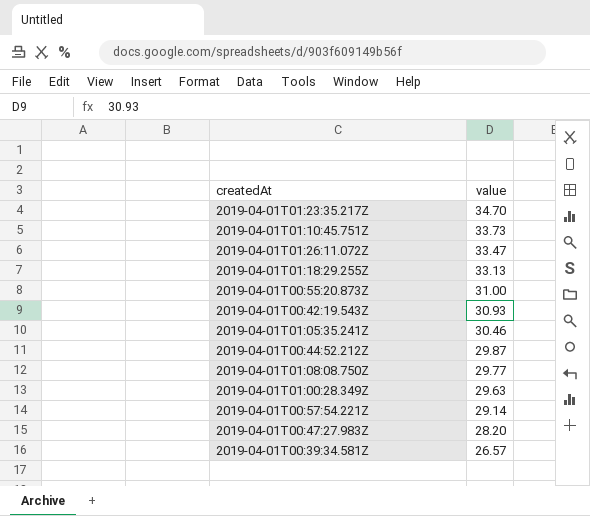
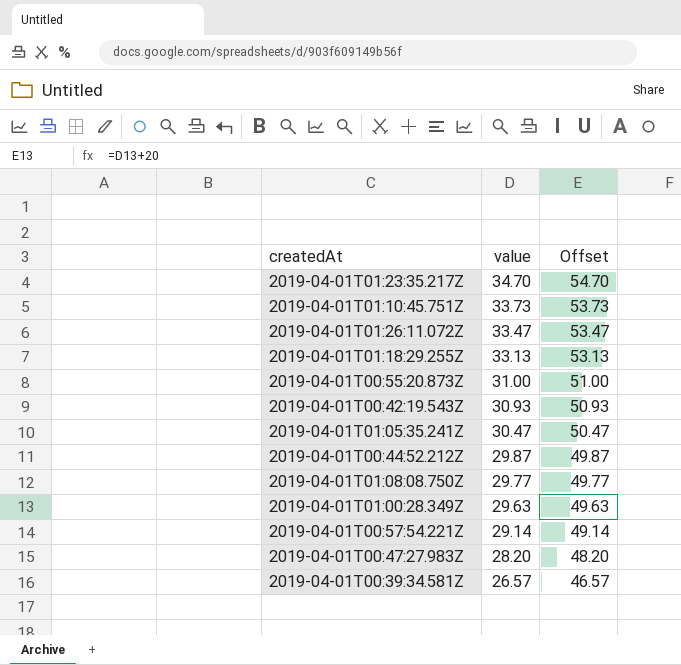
column Offset | formula: none -> [value] + 20
2019-04-01T01:05:35.241Z | value: 30.46 -> 30.47

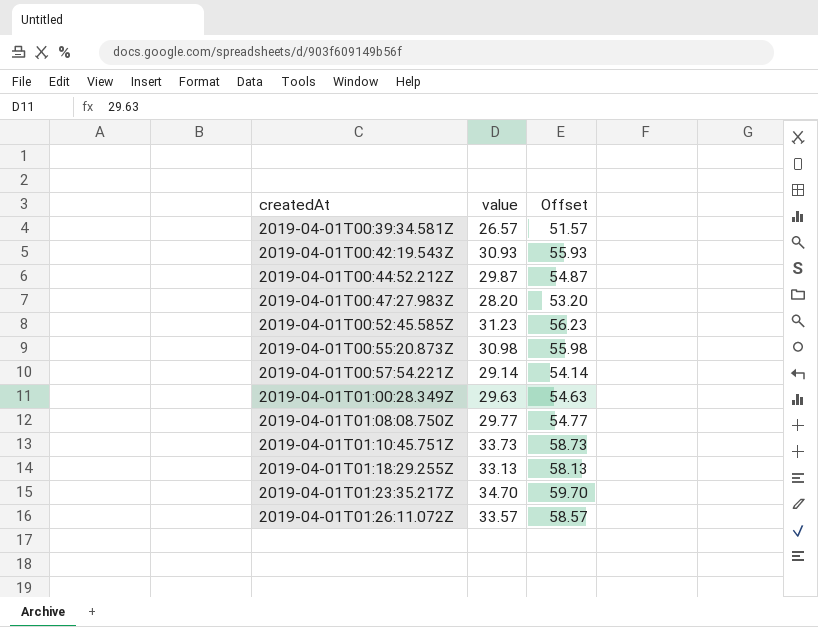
row order: value descending -> createdAt ascending
column Offset | formula: [value] + 20 -> [value] + 25
row 2019-04-01T01:05:35.241Z: 30.47 | 50.47 -> none
row 2019-04-01T00:52:45.585Z: none -> 31.23 | 56.23
2019-04-01T00:55:20.873Z | value: 31.00 -> 30.98
2019-04-01T01:26:11.072Z | value: 33.47 -> 33.57

